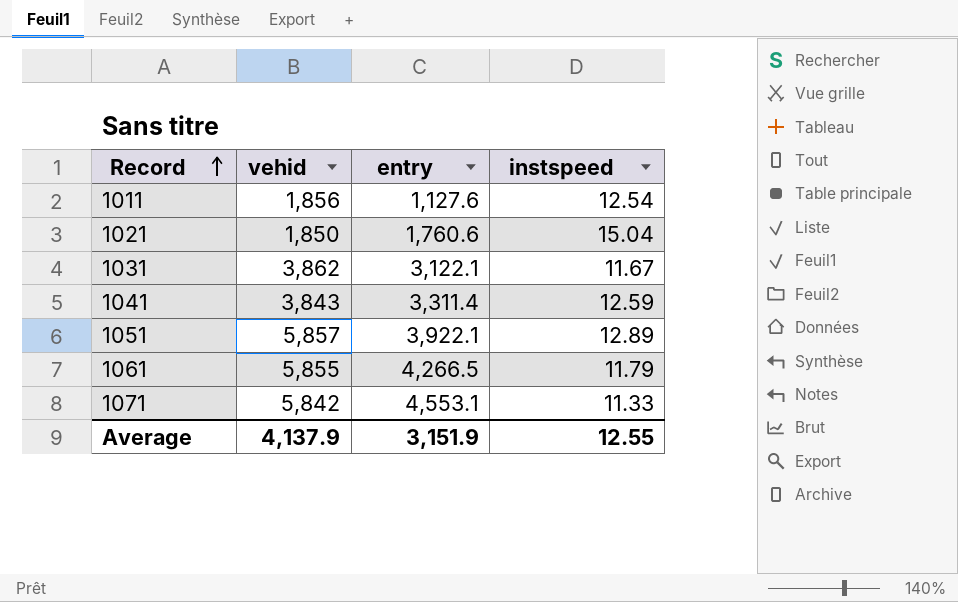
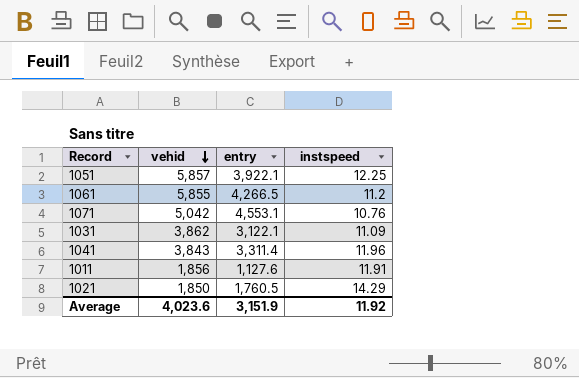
row order: Record ascending -> vehid descending
1051 | instspeed: 12.89 -> 12.25
1061 | instspeed: 11.79 -> 11.2
1071 | vehid: 5,842 -> 5,042
1071 | instspeed: 11.33 -> 10.76
1031 | instspeed: 11.67 -> 11.09
1041 | instspeed: 12.59 -> 11.96
1011 | instspeed: 12.54 -> 11.91
1021 | entry: 1,760.6 -> 1,760.5
1021 | instspeed: 15.04 -> 14.29
Average | vehid: 4,137.9 -> 4,023.6
Average | instspeed: 12.55 -> 11.92

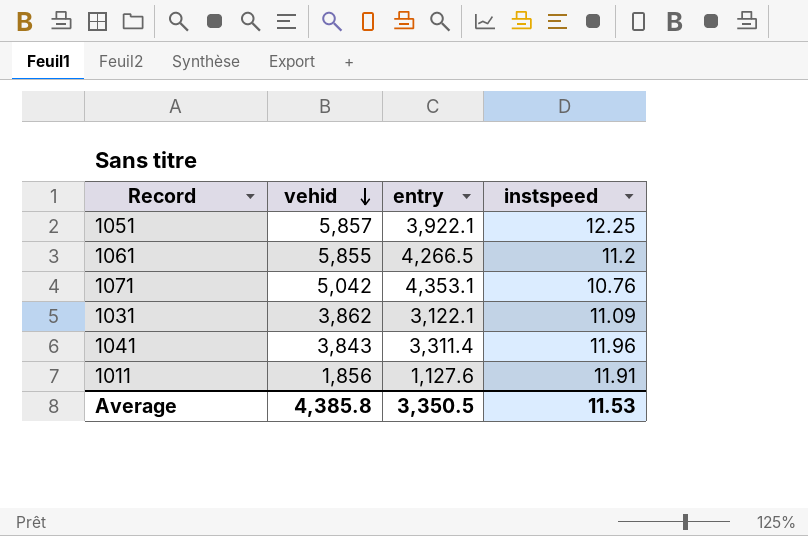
row 1021: 1,850 | 1,760.5 | 14.29 -> none
1071 | entry: 4,553.1 -> 4,353.1
Average | vehid: 4,023.6 -> 4,385.8
Average | entry: 3,151.9 -> 3,350.5
Average | instspeed: 11.92 -> 11.53

